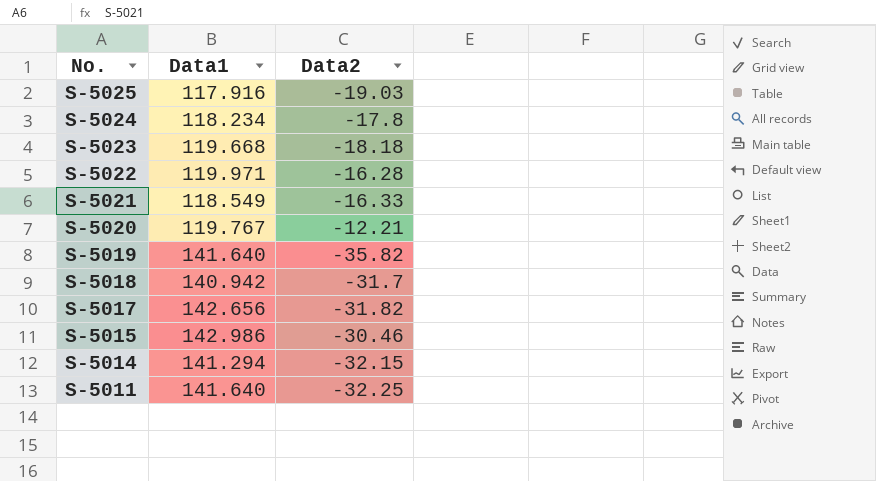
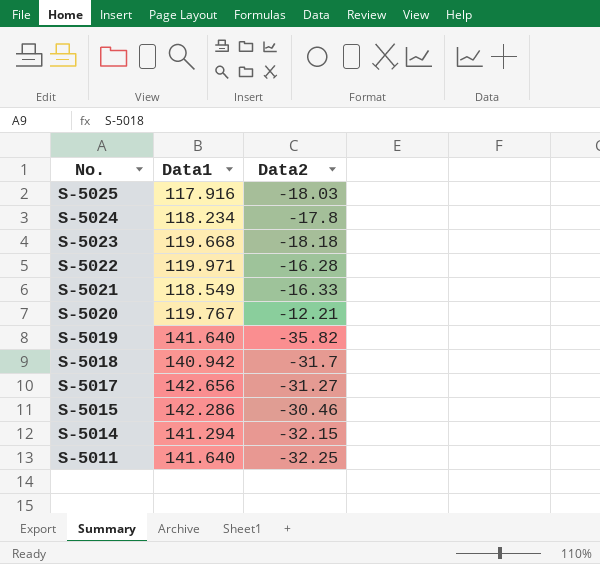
S-5025 | Data2: -19.03 -> -18.03
S-5017 | Data2: -31.82 -> -31.27
S-5015 | Data1: 142.986 -> 142.286

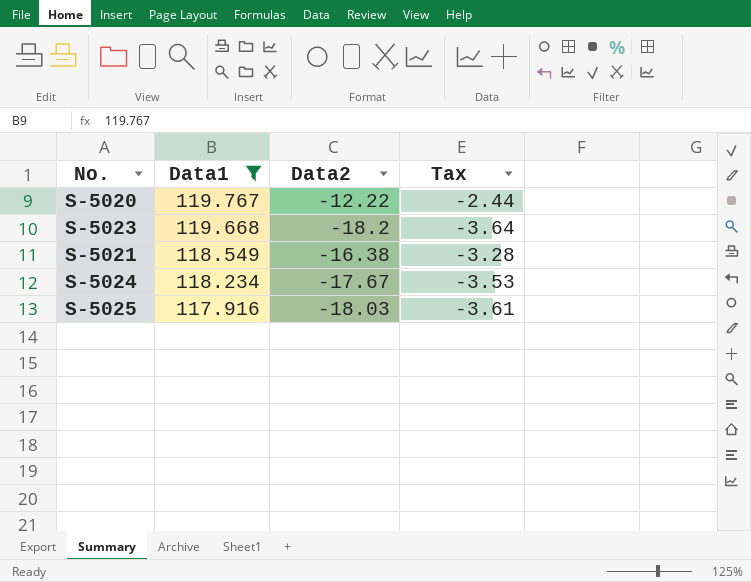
filter: none -> Data1 <= 119.767
row order: No. descending -> Data1 descending
column Tax | formula: none -> [Data2] * 0.2
S-5020 | Data2: -12.21 -> -12.22
S-5023 | Data2: -18.18 -> -18.2
S-5021 | Data2: -16.33 -> -16.38
S-5024 | Data2: -17.8 -> -17.67

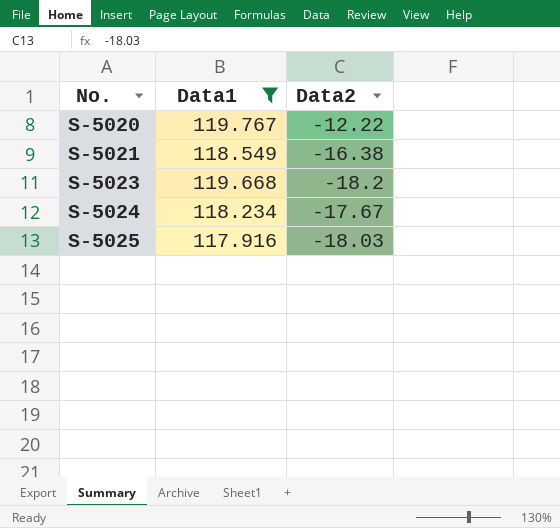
row order: Data1 descending -> No. ascending
column Tax | formula: [Data2] * 0.2 -> none

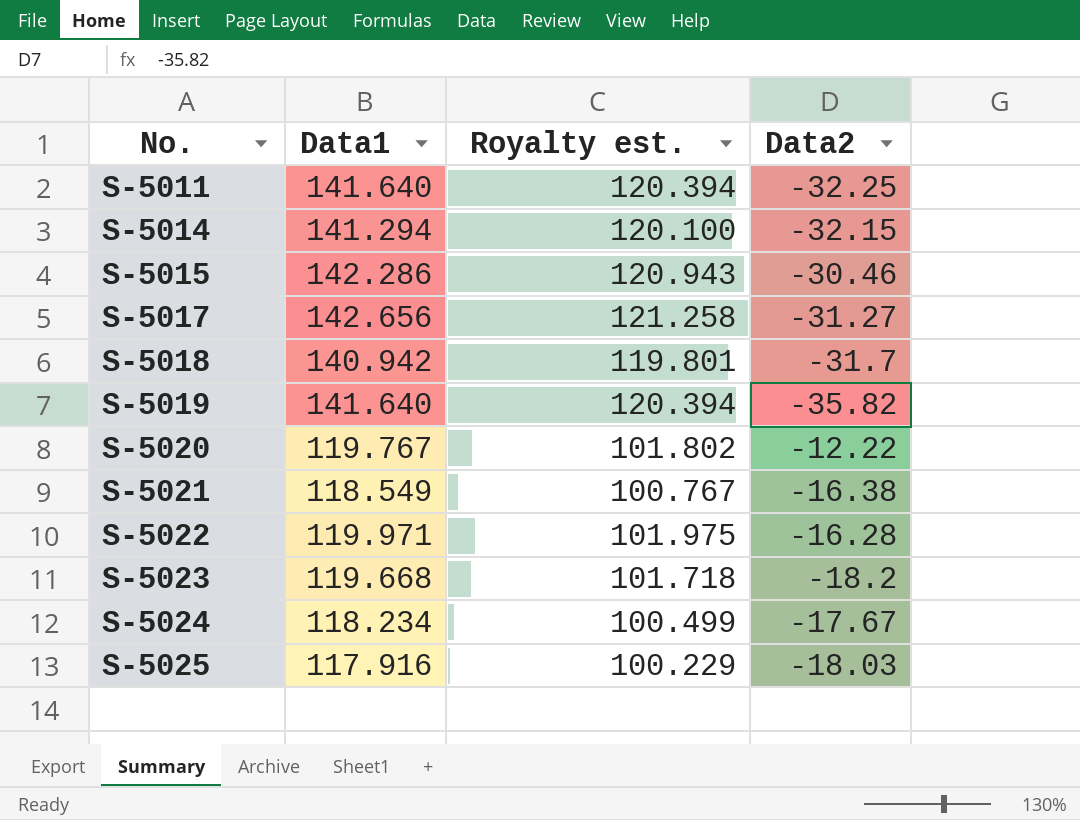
filter: Data1 <= 119.767 -> none
column Royalty est. | formula: none -> [Data1] * 0.85

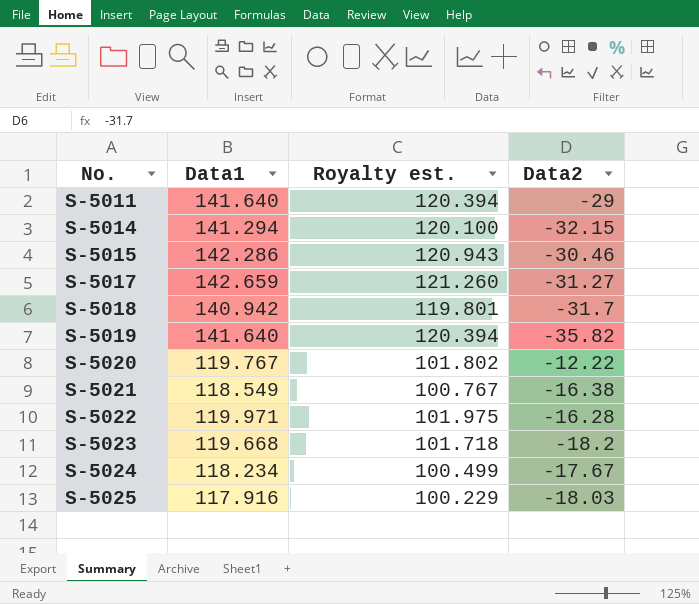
S-5011 | Data2: -32.25 -> -29
S-5017 | Data1: 142.656 -> 142.659
S-5017 | Royalty est.: 121.258 -> 121.260

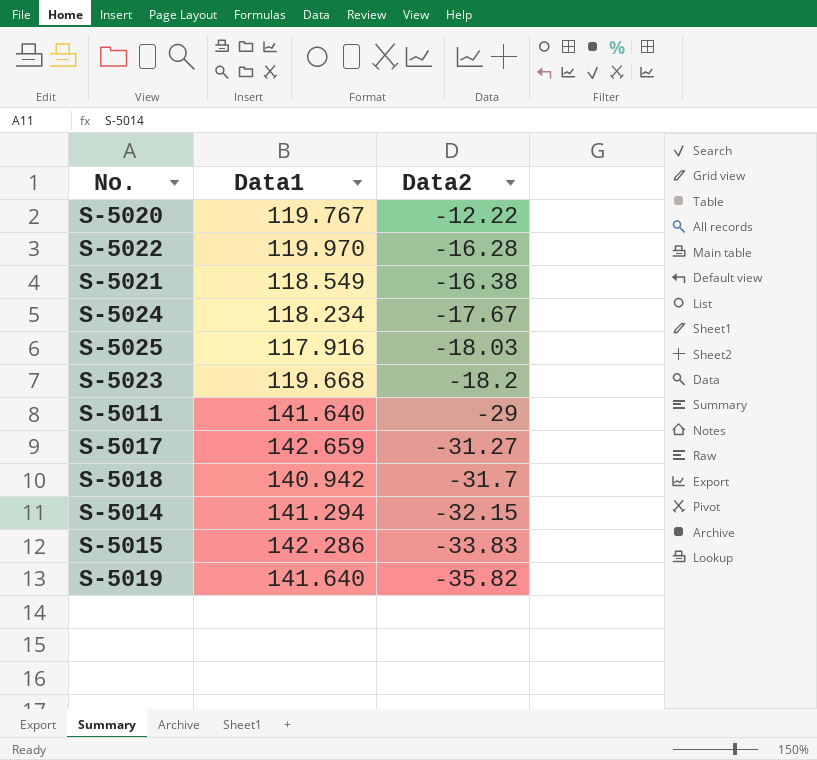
row order: No. ascending -> Data2 descending
column Royalty est. | formula: [Data1] * 0.85 -> none
S-5022 | Data1: 119.971 -> 119.970
S-5015 | Data2: -30.46 -> -33.83

